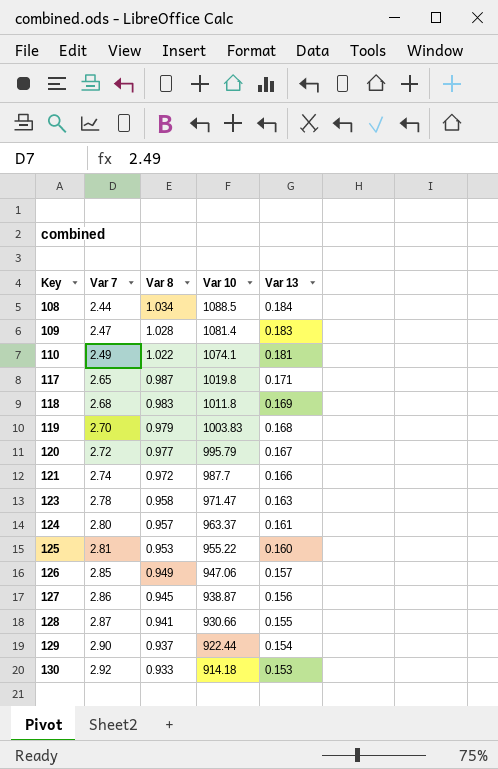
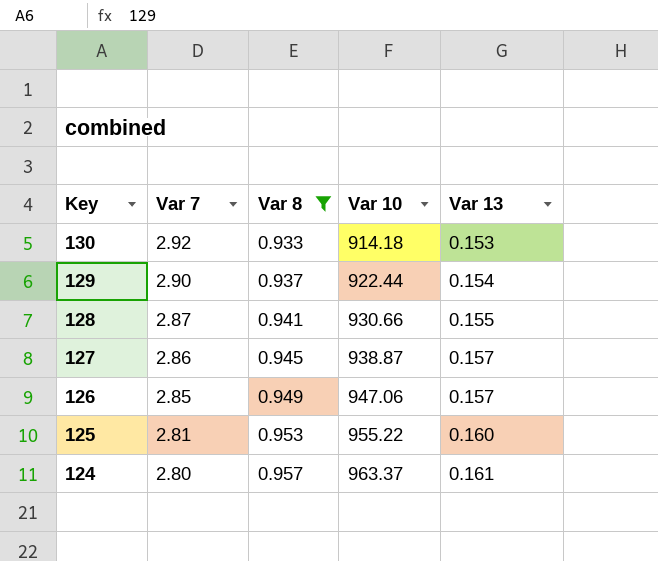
filter: none -> Var 8 <= 0.957
row order: Key ascending -> Key descending
127 | Var 13: 0.156 -> 0.157

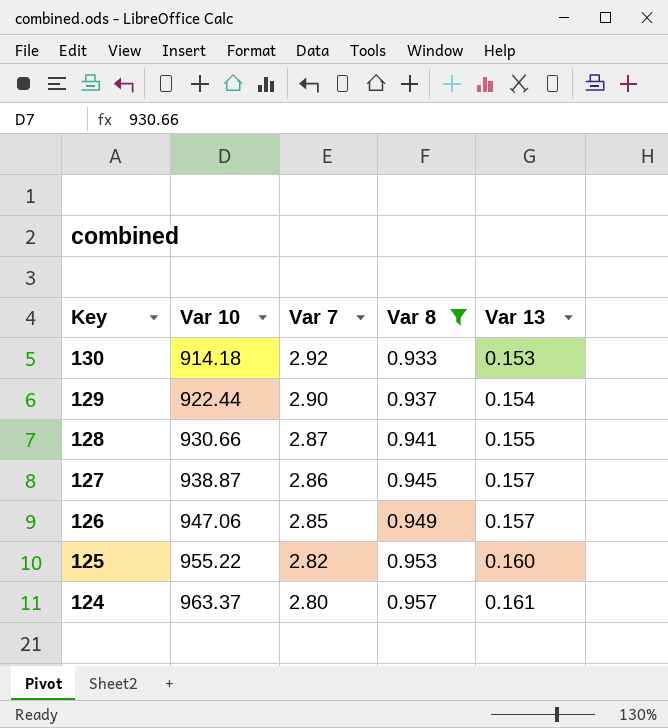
column Var 10 | position: 4 -> 2
125 | Var 7: 2.81 -> 2.82

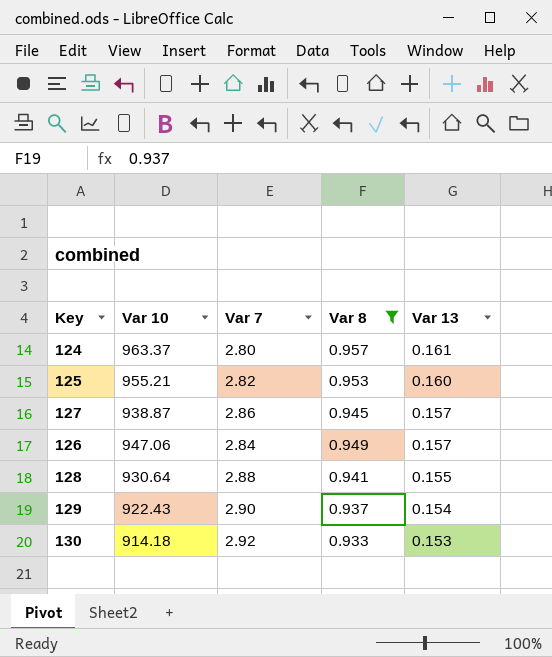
row order: Key descending -> Var 13 descending
125 | Var 10: 955.22 -> 955.21
126 | Var 7: 2.85 -> 2.84
128 | Var 10: 930.66 -> 930.64
128 | Var 7: 2.87 -> 2.88
129 | Var 10: 922.44 -> 922.43

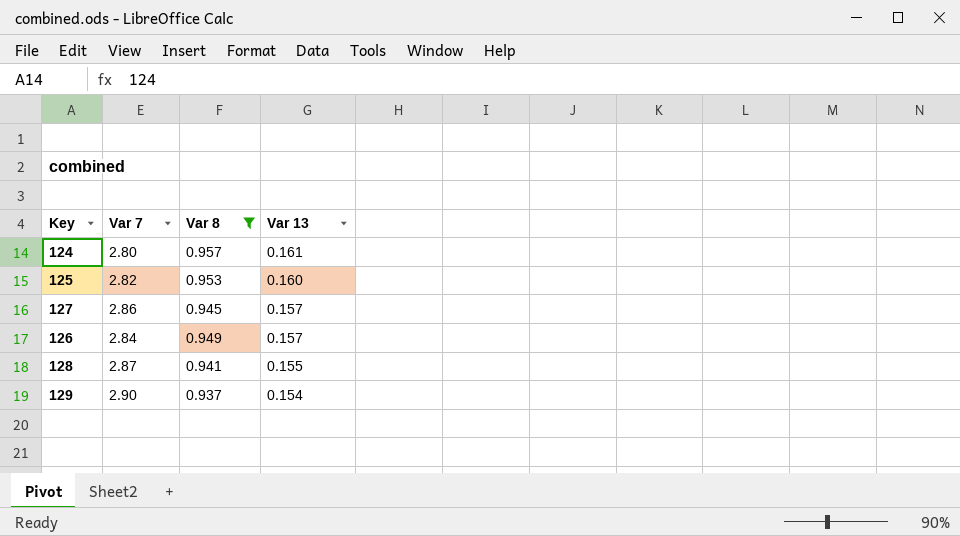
column Var 10 | position: 2 -> none
row 130: 914.18 | 2.92 | 0.933 | 0.153 -> none
128 | Var 7: 2.88 -> 2.87

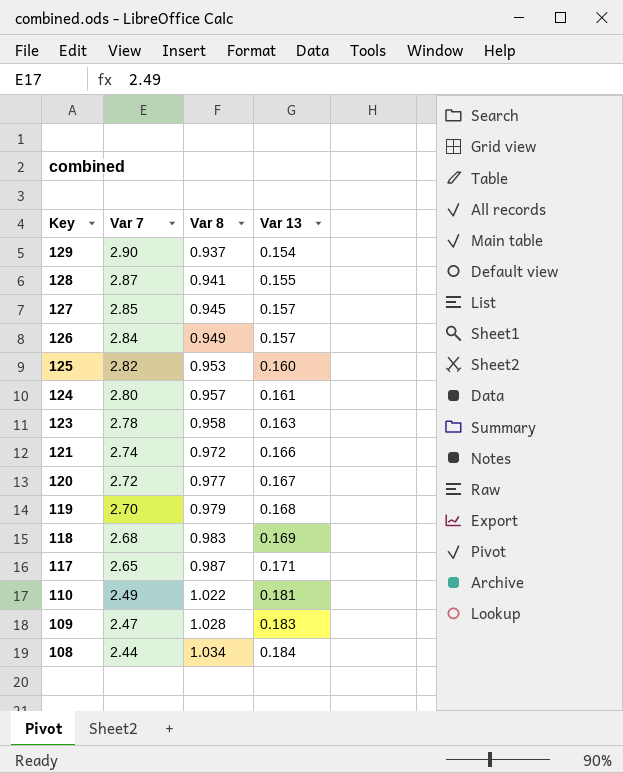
filter: Var 8 <= 0.957 -> none
row order: Var 13 descending -> Key descending
127 | Var 7: 2.86 -> 2.85

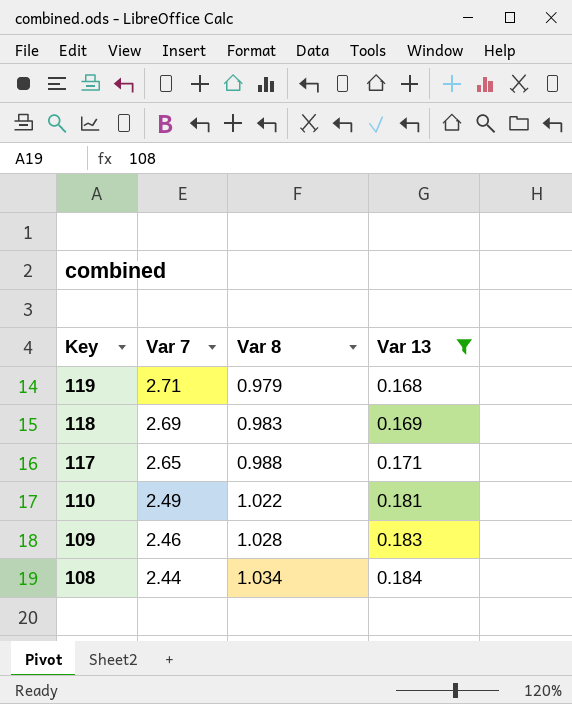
filter: none -> Var 13 >= 0.168
119 | Var 7: 2.70 -> 2.71
118 | Var 7: 2.68 -> 2.69
117 | Var 8: 0.987 -> 0.988
109 | Var 7: 2.47 -> 2.46

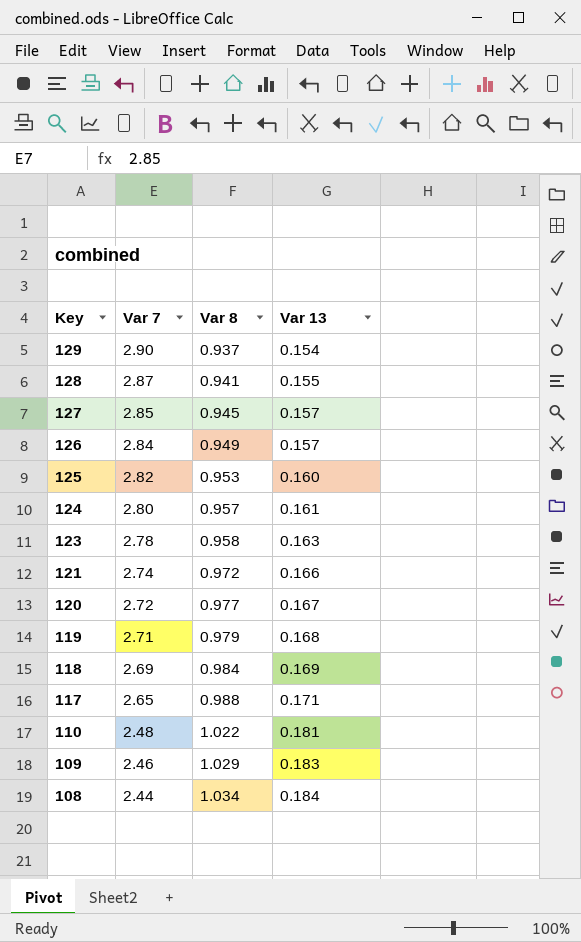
filter: Var 13 >= 0.168 -> none
118 | Var 8: 0.983 -> 0.984
110 | Var 7: 2.49 -> 2.48
109 | Var 8: 1.028 -> 1.029

